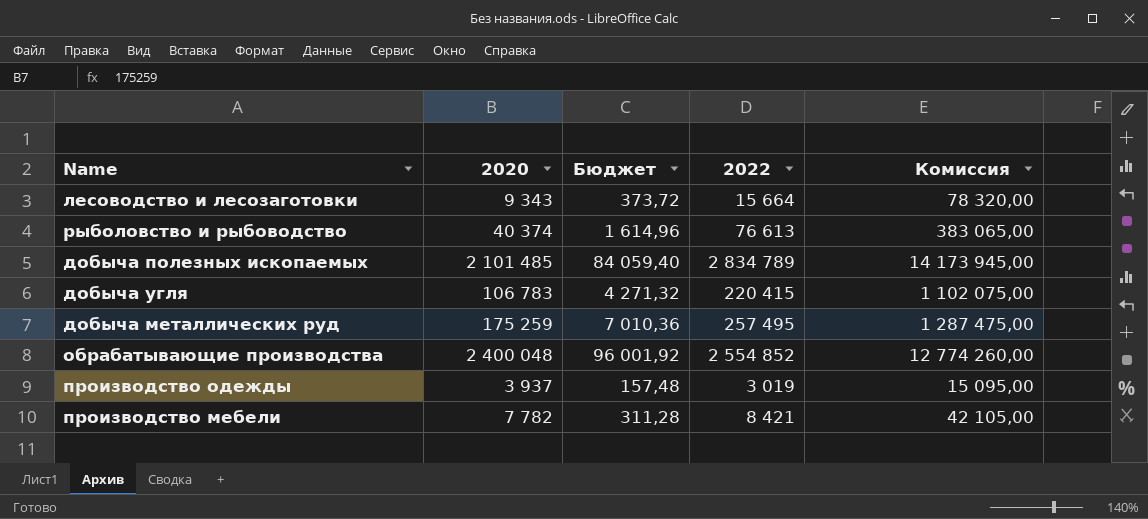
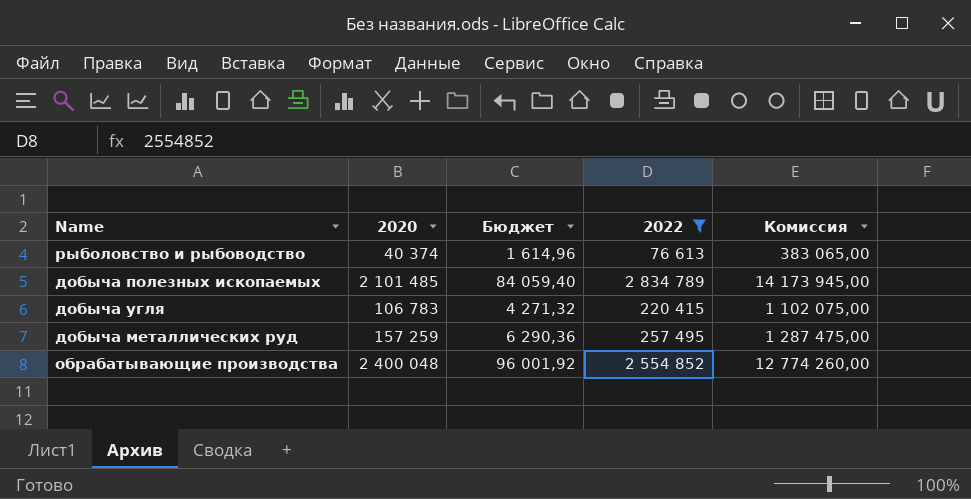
filter: none -> 2022 >= 76 613
добыча металлических руд | 2020: 175 259 -> 157 259
добыча металлических руд | Бюджет: 7 010,36 -> 6 290,36

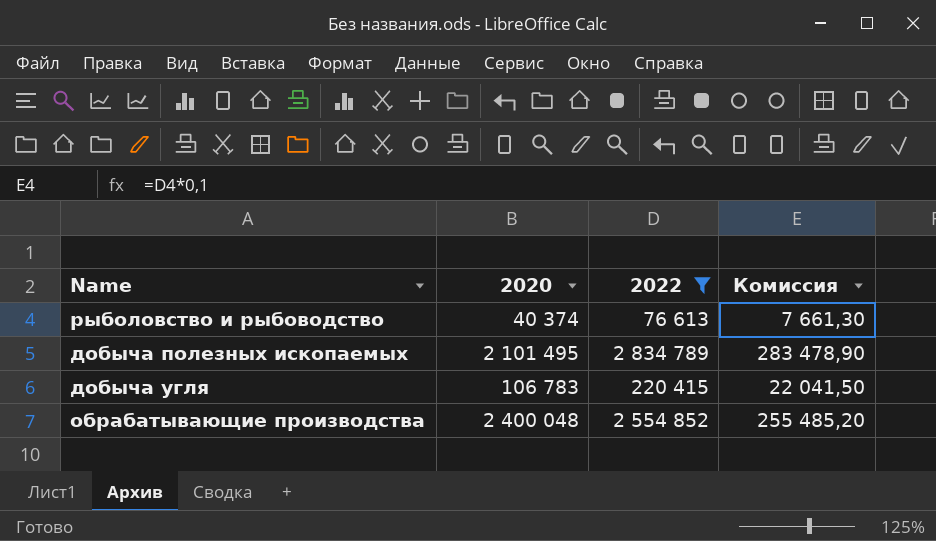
column Бюджет | formula: [2020] * 0,04 -> none
column Комиссия | formula: [2022] * 5 -> [2022] * 0,1
row добыча металлических руд: 157 259 | 6 290,36 | 257 495 | 1 287 475,00 -> none
добыча полезных ископаемых | 2020: 2 101 485 -> 2 101 495

